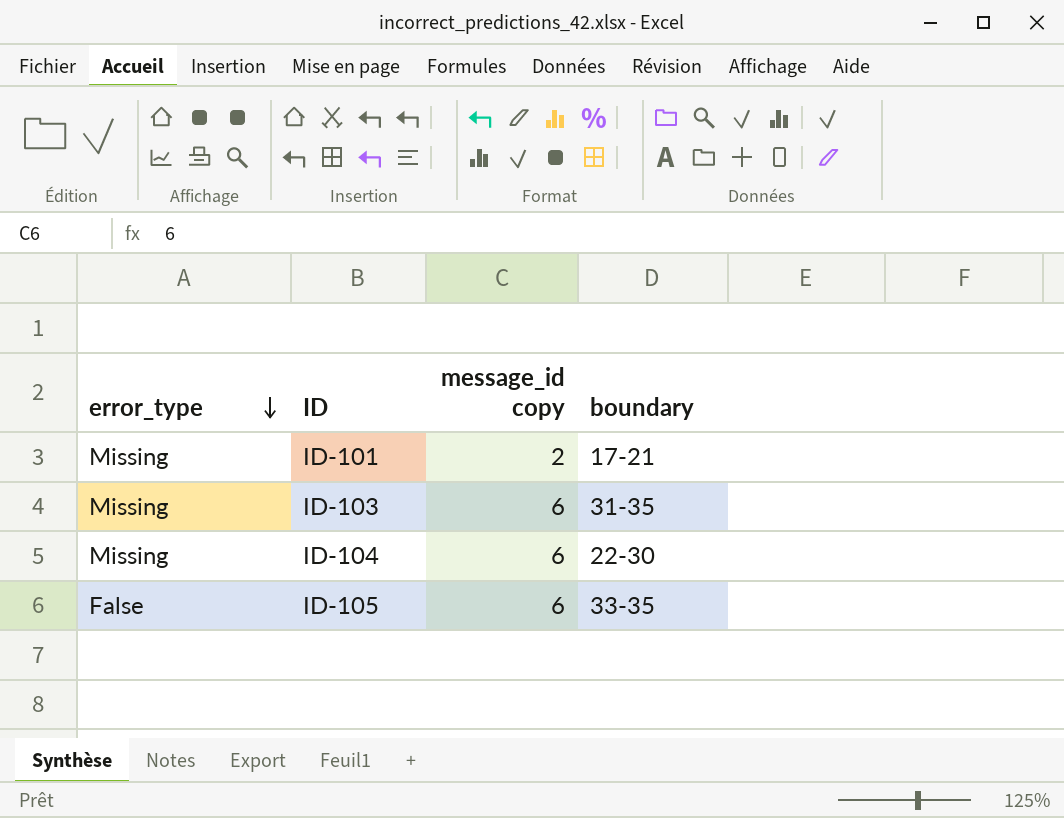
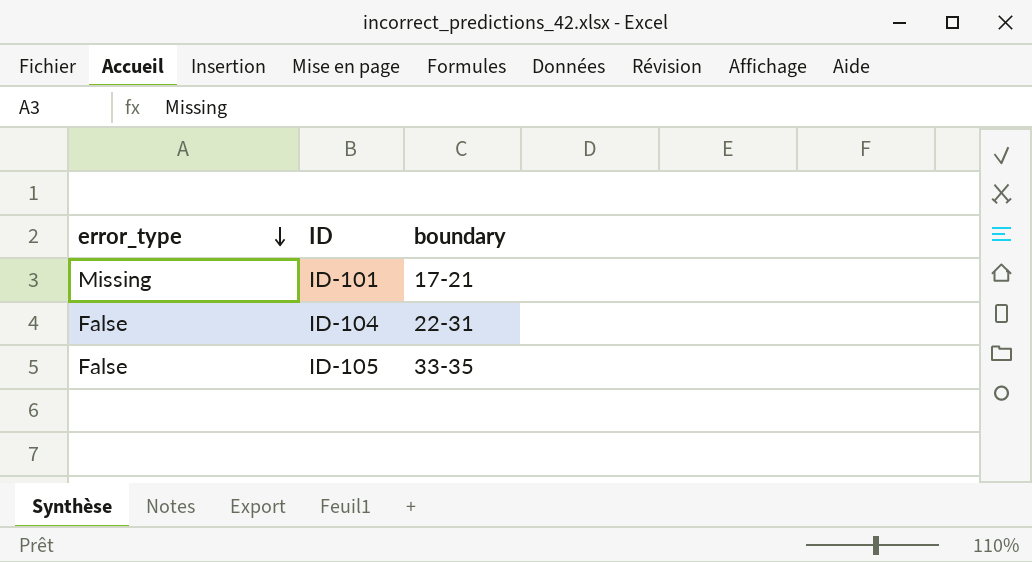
column message_id copy | position: 3 -> none
row ID-103: Missing | 6 | 31-35 -> none
ID-104 | error_type: Missing -> False
ID-104 | boundary: 22-30 -> 22-31

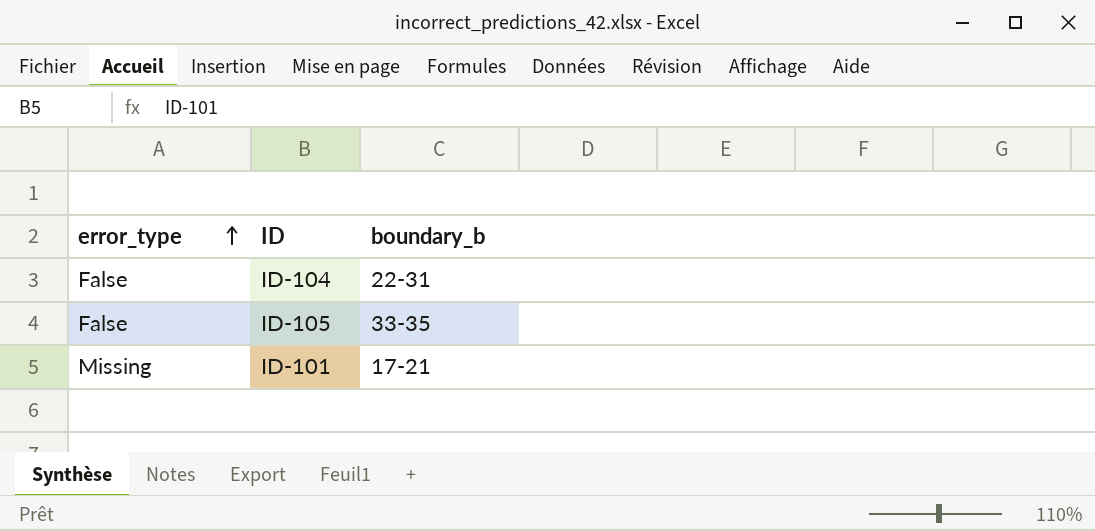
row order: error_type descending -> error_type ascending
column name: boundary -> boundary_b

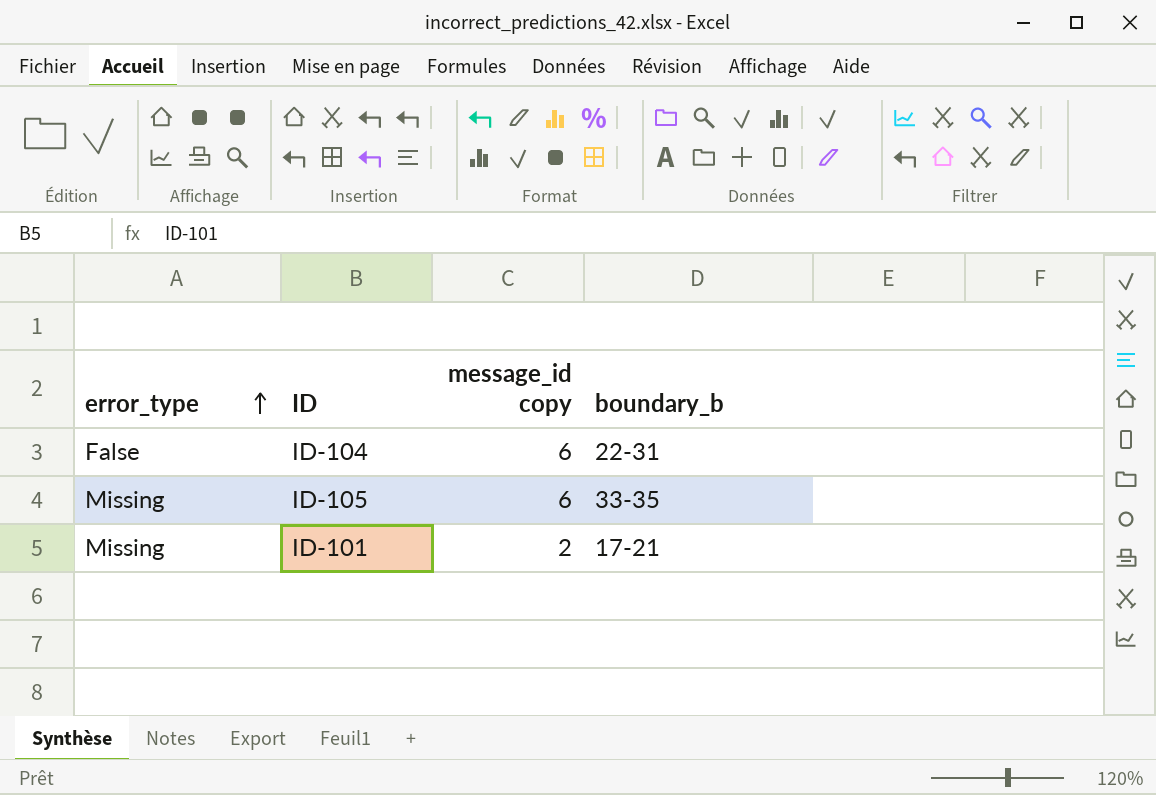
column message_id copy | position: none -> 3
ID-105 | error_type: False -> Missing

